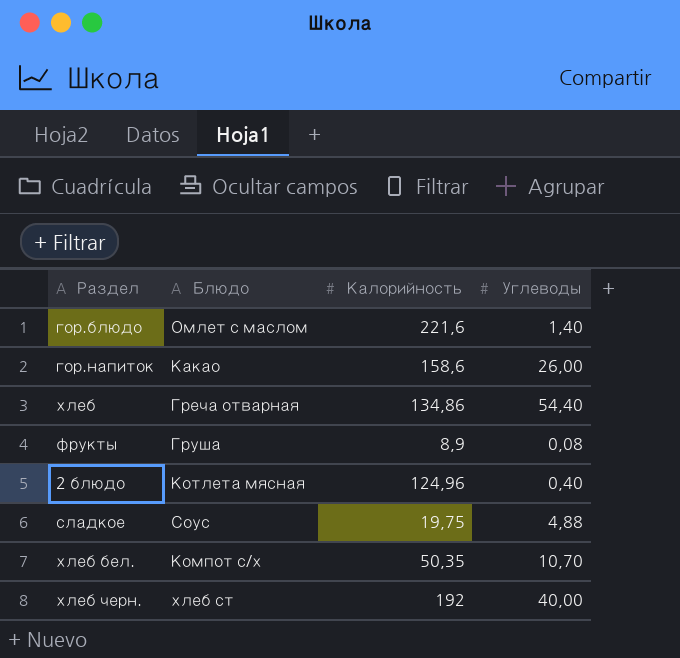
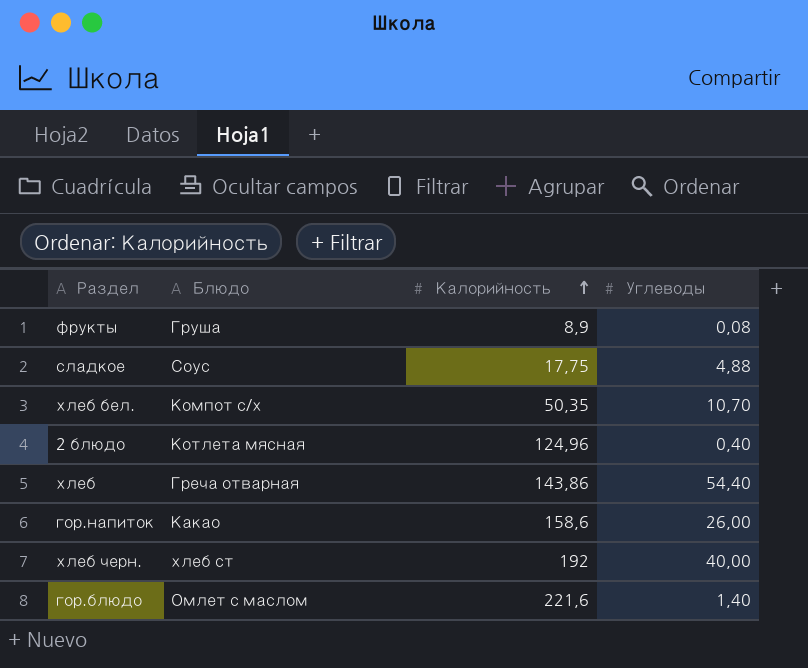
row order: none -> Калорийность ascending
сладкое | Калорийность: 19,75 -> 17,75
хлеб | Калорийность: 134,86 -> 143,86

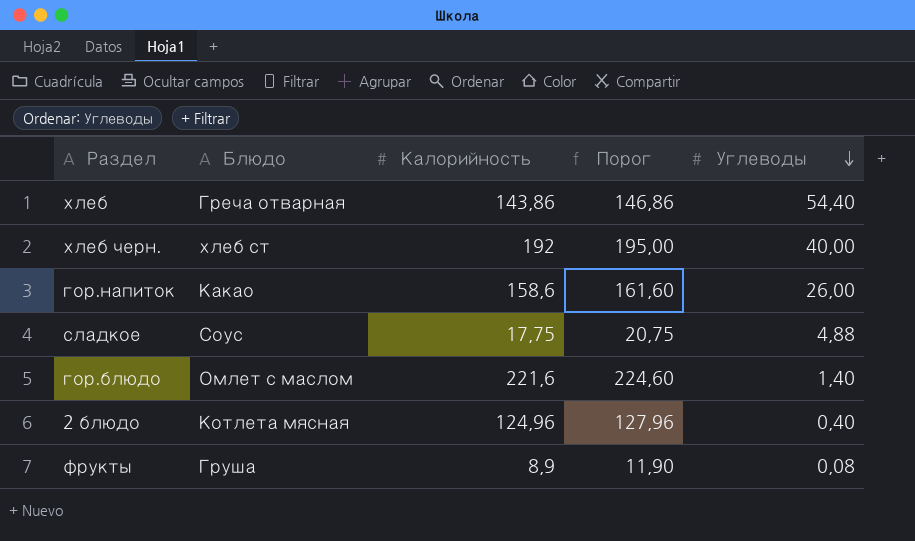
row order: Калорийность ascending -> Углеводы descending
column Порог | formula: none -> [Калорийность] + 3
row хлеб бел.: Компот с/х | 50,35 | 10,70 -> none

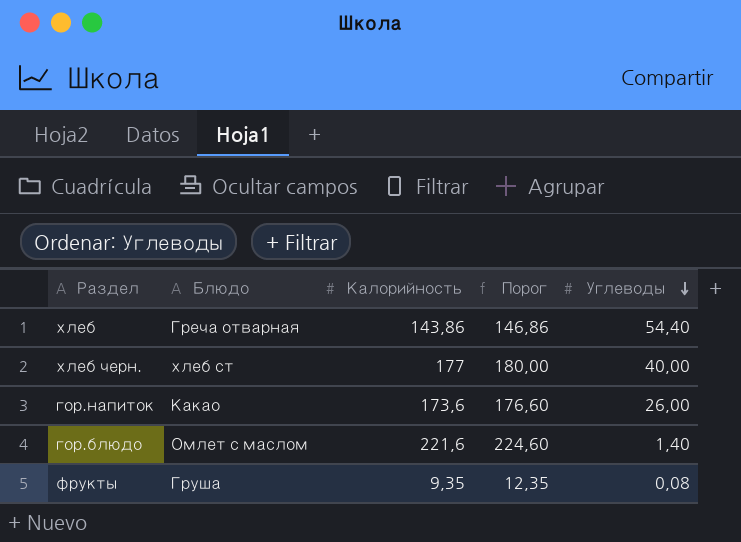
row сладкое: Соус | 17,75 | 20,75 | 4,88 -> none
row 2 блюдо: Котлета мясная | 124,96 | 127,96 | 0,40 -> none
хлеб черн. | Калорийность: 192 -> 177
хлеб черн. | Порог: 195,00 -> 180,00
гор.напиток | Калорийность: 158,6 -> 173,6
гор.напиток | Порог: 161,60 -> 176,60
фрукты | Калорийность: 8,9 -> 9,35
фрукты | Порог: 11,90 -> 12,35

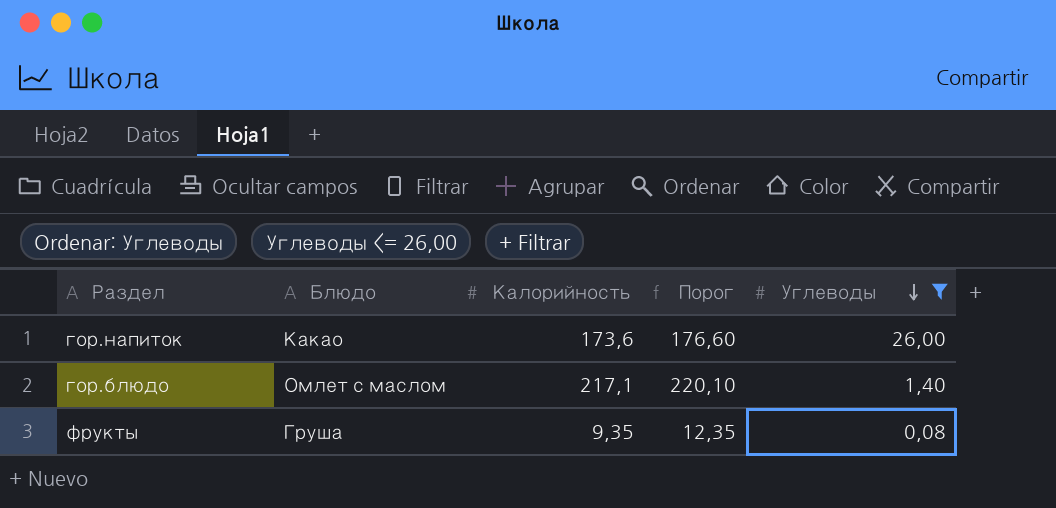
filter: none -> Углеводы <= 26,00
гор.блюдо | Калорийность: 221,6 -> 217,1
гор.блюдо | Порог: 224,60 -> 220,10

